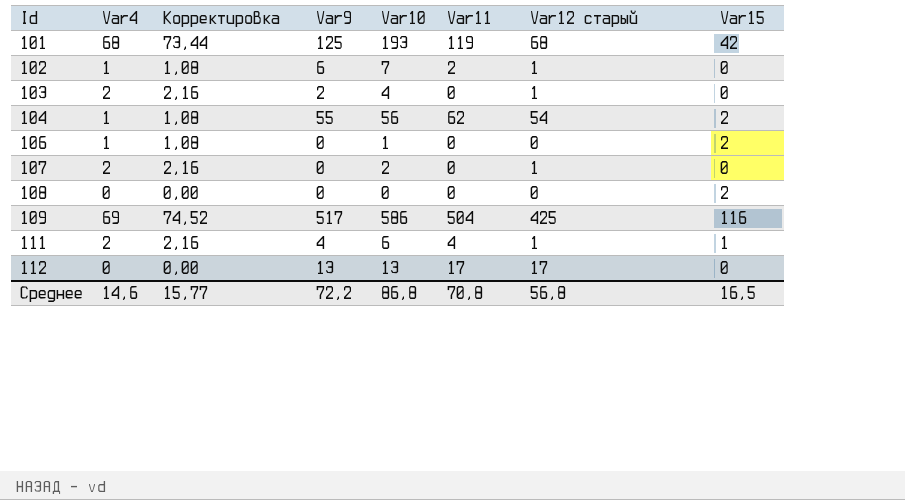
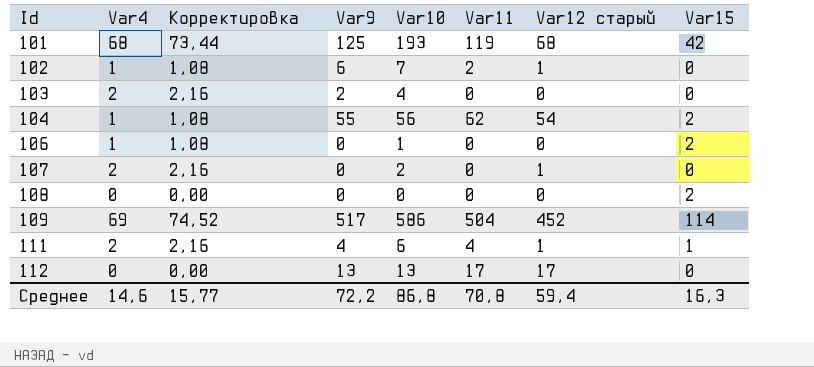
103 | Var12 старый: 1 -> 0
109 | Var12 старый: 425 -> 452
109 | Var15: 116 -> 114
Среднее | Var12 старый: 56,8 -> 59,4
Среднее | Var15: 16,5 -> 16,3

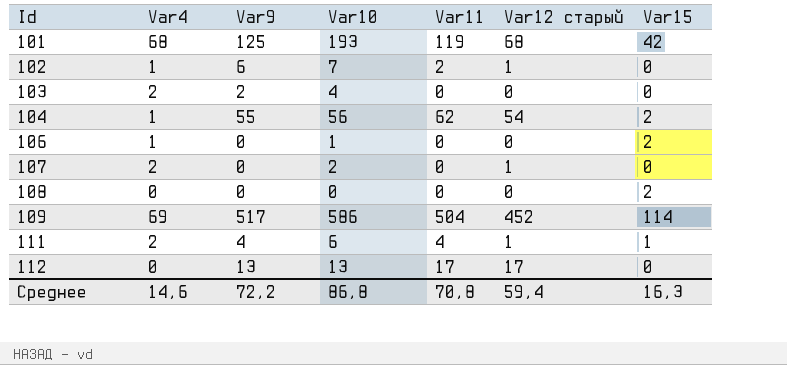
column Корректировка | formula: [Var4] * 1,08 -> none

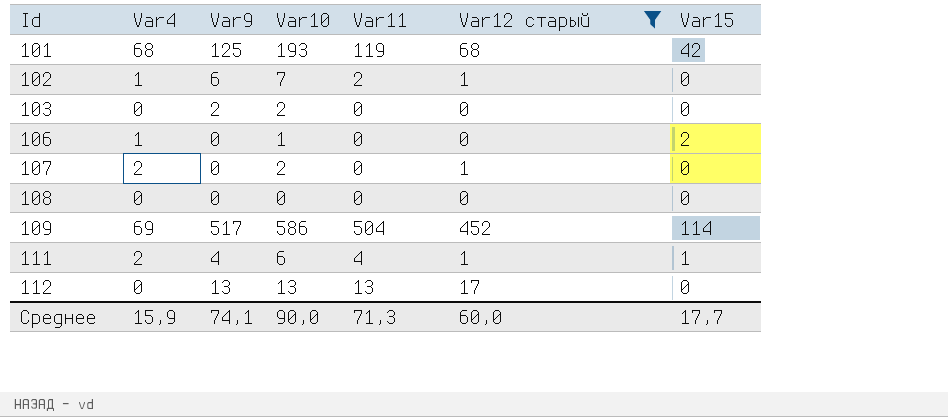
filter: none -> Var12 старый != 54
103 | Var4: 2 -> 0
103 | Var10: 4 -> 2
108 | Var15: 2 -> 0
112 | Var11: 17 -> 13
Среднее | Var4: 14,6 -> 15,9
Среднее | Var9: 72,2 -> 74,1
Среднее | Var10: 86,8 -> 90,0
Среднее | Var11: 70,8 -> 71,3
Среднее | Var12 старый: 59,4 -> 60,0
Среднее | Var15: 16,3 -> 17,7

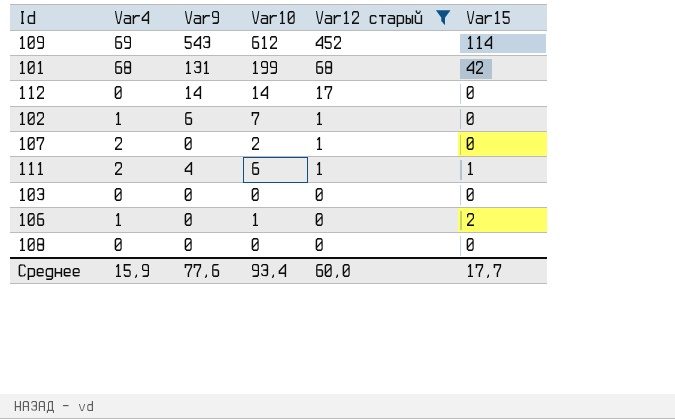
row order: Id ascending -> Var12 старый descending
column Var11 | position: 5 -> none
109 | Var9: 517 -> 543
109 | Var10: 586 -> 612
101 | Var9: 125 -> 131
101 | Var10: 193 -> 199
112 | Var9: 13 -> 14
112 | Var10: 13 -> 14
103 | Var9: 2 -> 0
103 | Var10: 2 -> 0
Среднее | Var9: 74,1 -> 77,6
Среднее | Var10: 90,0 -> 93,4

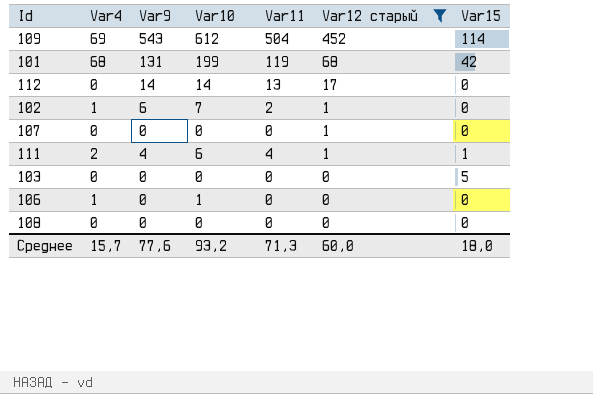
column Var11 | position: none -> 5
107 | Var4: 2 -> 0
107 | Var10: 2 -> 0
103 | Var15: 0 -> 5
106 | Var15: 2 -> 0
Среднее | Var4: 15,9 -> 15,7
Среднее | Var10: 93,4 -> 93,2
Среднее | Var15: 17,7 -> 18,0

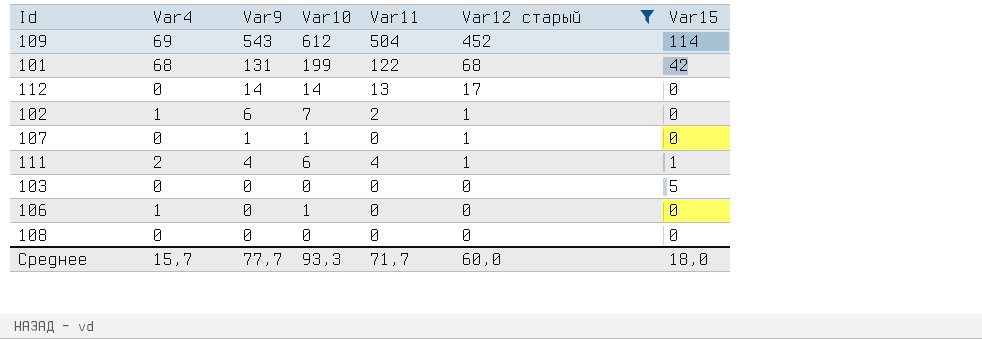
101 | Var11: 119 -> 122
107 | Var9: 0 -> 1
107 | Var10: 0 -> 1
Среднее | Var9: 77,6 -> 77,7
Среднее | Var10: 93,2 -> 93,3
Среднее | Var11: 71,3 -> 71,7

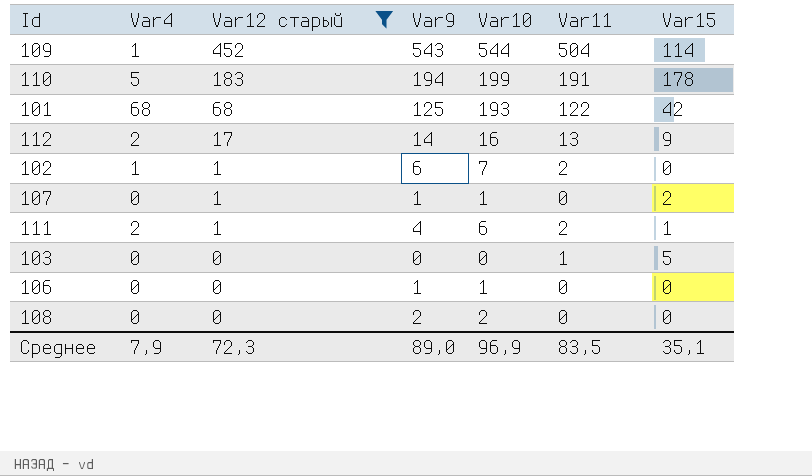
column Var12 старый | position: 6 -> 3
109 | Var4: 69 -> 1
109 | Var10: 612 -> 544
row 110: none -> 5 | 183 | 194 | 199 | 191 | 178
101 | Var9: 131 -> 125
101 | Var10: 199 -> 193
112 | Var4: 0 -> 2
112 | Var10: 14 -> 16
112 | Var15: 0 -> 9
107 | Var15: 0 -> 2
111 | Var11: 4 -> 2
103 | Var11: 0 -> 1
106 | Var4: 1 -> 0
106 | Var9: 0 -> 1
108 | Var9: 0 -> 2
108 | Var10: 0 -> 2
Среднее | Var4: 15,7 -> 7,9
Среднее | Var12 старый: 60,0 -> 72,3
Среднее | Var9: 77,7 -> 89,0
Среднее | Var10: 93,3 -> 96,9
Среднее | Var11: 71,7 -> 83,5
Среднее | Var15: 18,0 -> 35,1

